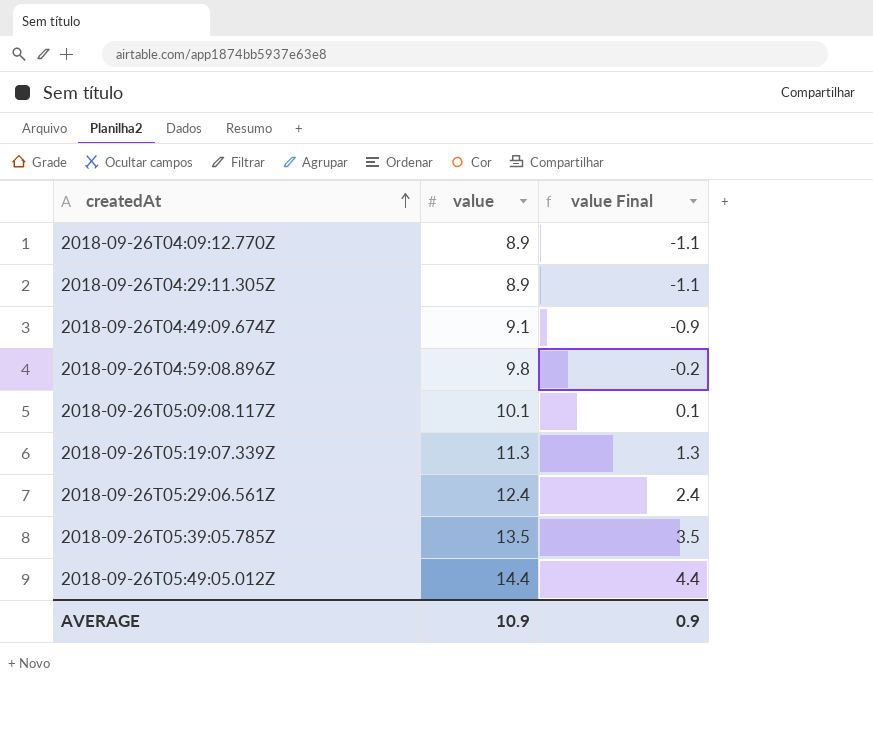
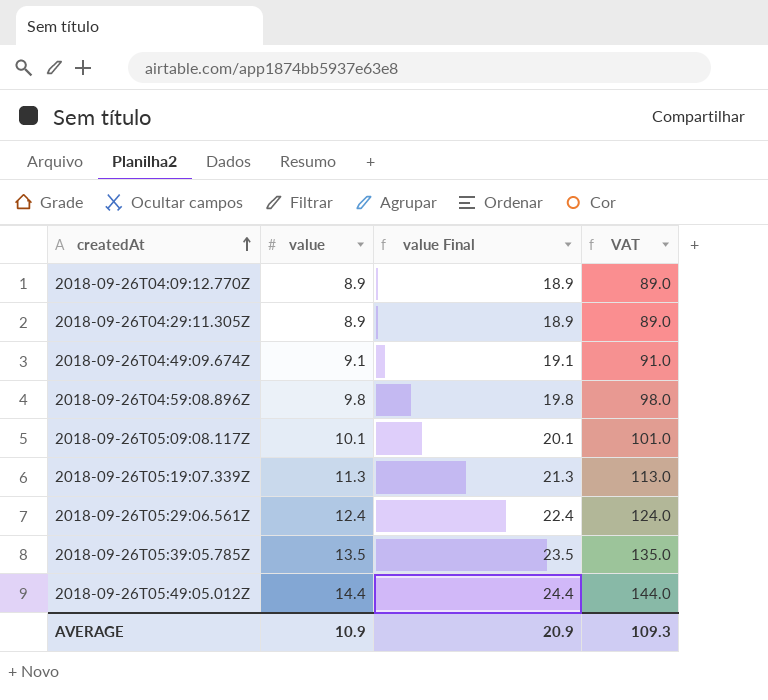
column value Final | formula: [value] - 10 -> [value] + 10
column VAT | formula: none -> [value] * 10
AVERAGE | value Final: 0.9 -> 20.9

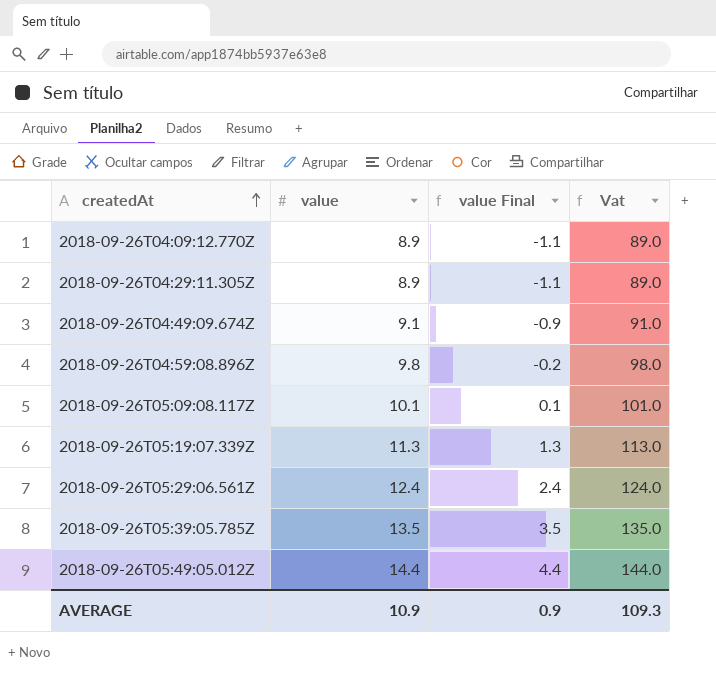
column value Final | formula: [value] + 10 -> [value] - 10
column name: VAT -> Vat
AVERAGE | value Final: 20.9 -> 0.9

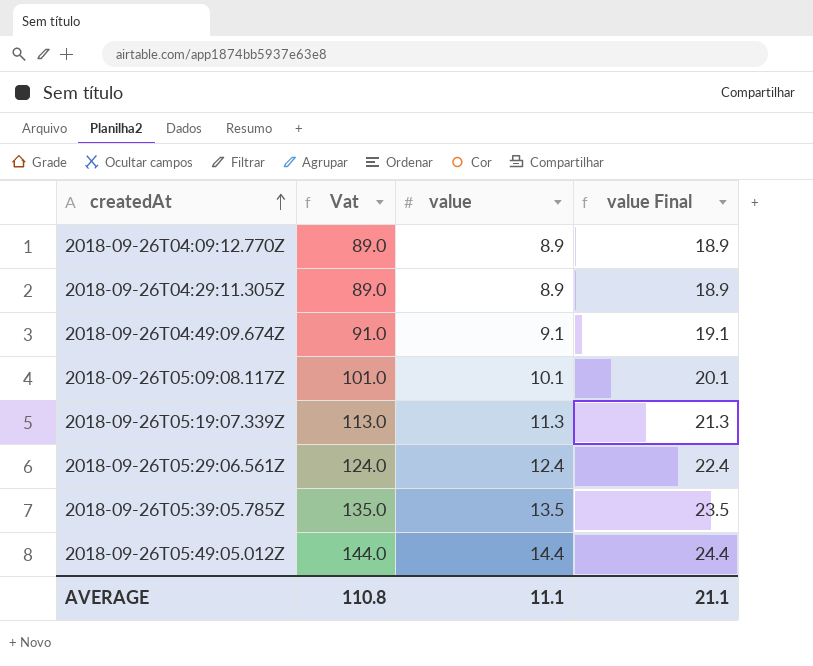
column Vat | position: 4 -> 2
column value Final | formula: [value] - 10 -> [value] + 10
row 2018-09-26T04:59:08.896Z: 9.8 | -0.2 | 98.0 -> none
AVERAGE | Vat: 109.3 -> 110.8
AVERAGE | value: 10.9 -> 11.1
AVERAGE | value Final: 0.9 -> 21.1

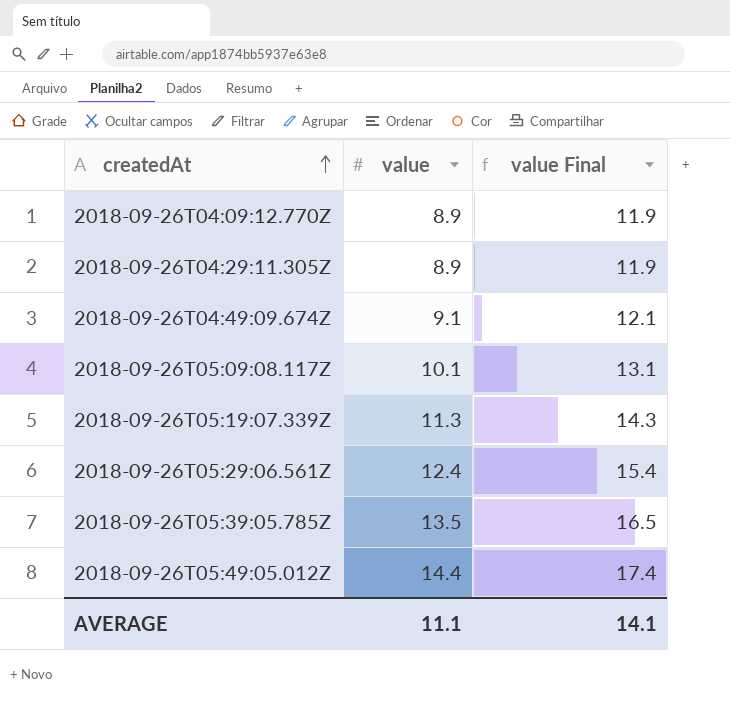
column Vat | formula: [value] * 10 -> none
column value Final | formula: [value] + 10 -> [value] + 3
AVERAGE | value Final: 21.1 -> 14.1

